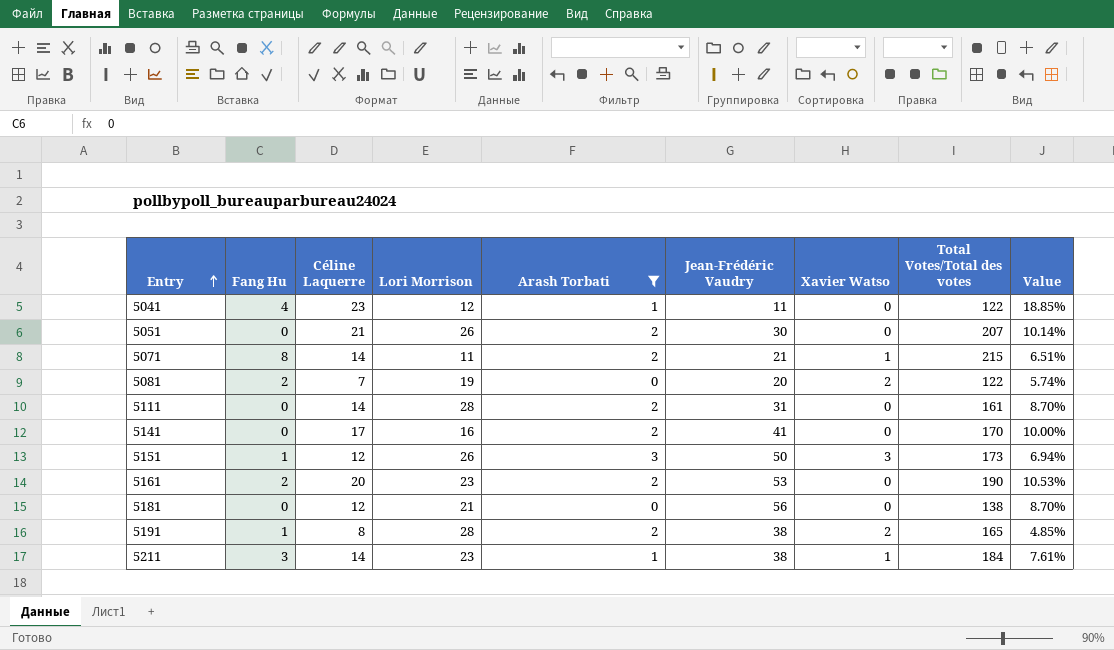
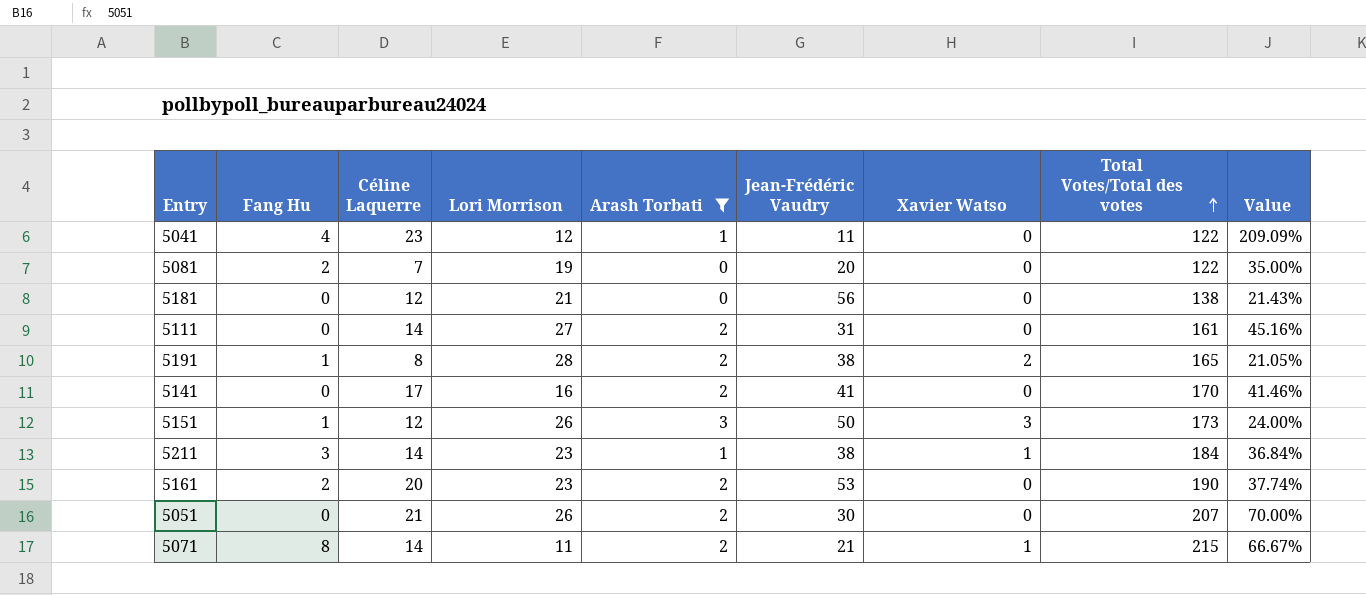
row order: Entry ascending -> Total Votes/Total des votes ascending
column Value | formula: [Céline Laquerre] / [Total Votes/Total des votes] -> [Céline Laquerre] / [Jean-Frédéric Vaudry]
5081 | Xavier Watso: 2 -> 0
5111 | Lori Morrison: 28 -> 27

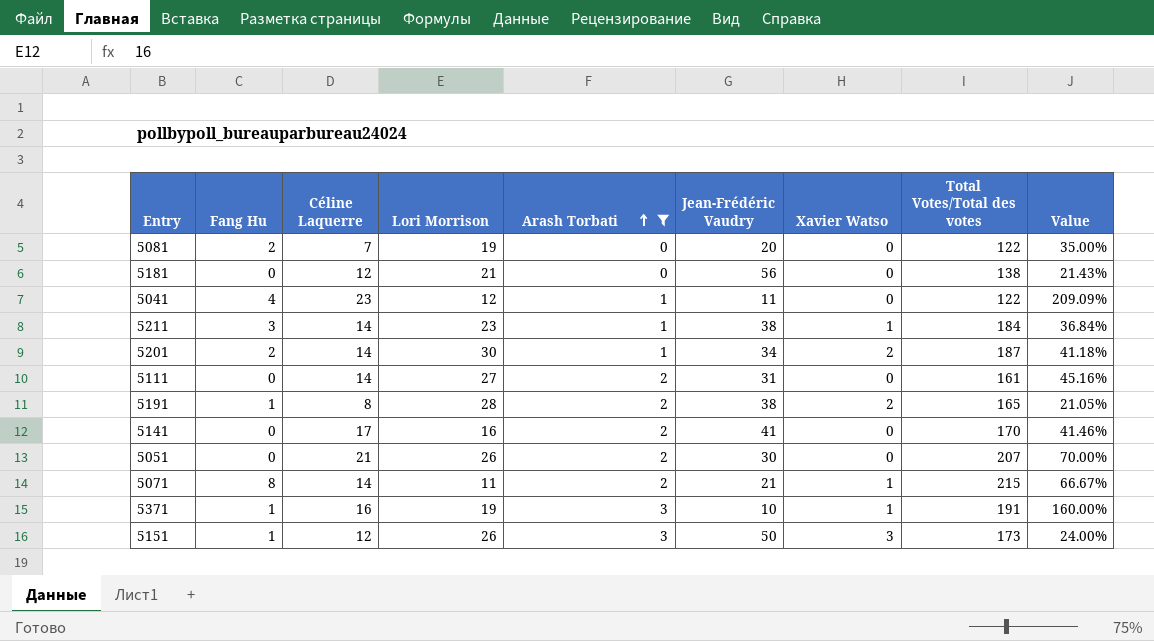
row order: Total Votes/Total des votes ascending -> Arash Torbati ascending
row 5161: 2 | 20 | 23 | 2 | 53 | 0 | 190 | 37.74% -> none
row 5201: none -> 2 | 14 | 30 | 1 | 34 | 2 | 187 | 41.18%
row 5371: none -> 1 | 16 | 19 | 3 | 10 | 1 | 191 | 160.00%

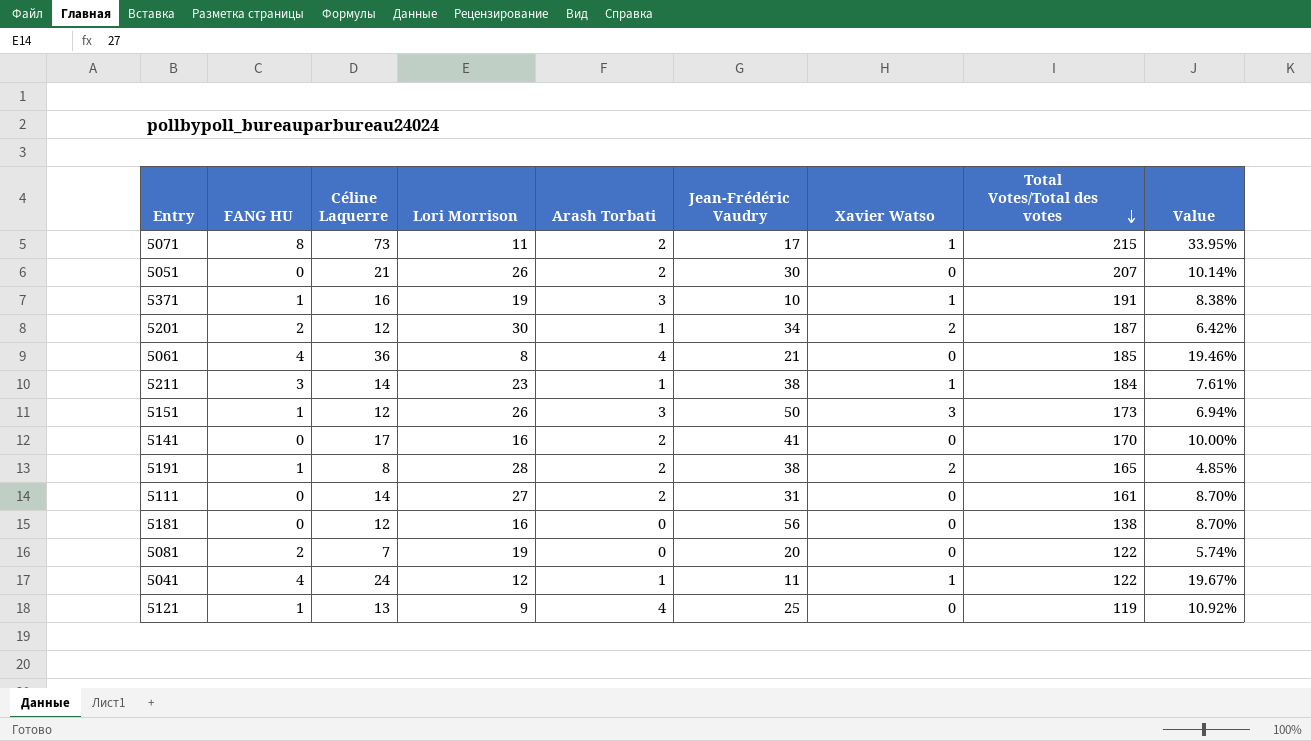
filter: Arash Torbati != 4 -> none
row order: Arash Torbati ascending -> Total Votes/Total des votes descending
column name: Fang Hu -> FANG HU
column Value | formula: [Céline Laquerre] / [Jean-Frédéric Vaudry] -> [Céline Laquerre] / [Total Votes/Total des votes]
5071 | Céline Laquerre: 14 -> 73
5071 | Jean-Frédéric Vaudry: 21 -> 17
5201 | Céline Laquerre: 14 -> 12
5181 | Lori Morrison: 21 -> 16
5041 | Céline Laquerre: 23 -> 24
5041 | Xavier Watso: 0 -> 1

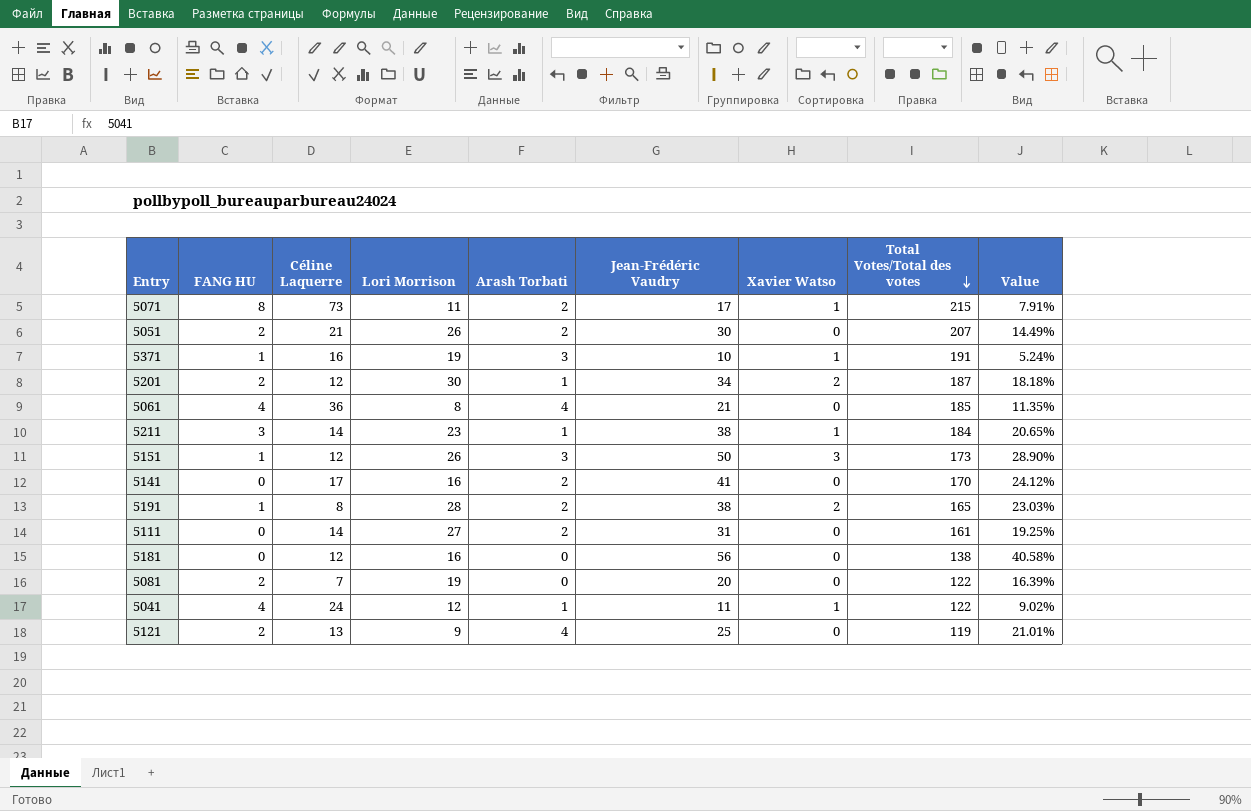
column Value | formula: [Céline Laquerre] / [Total Votes/Total des votes] -> [Jean-Frédéric Vaudry] / [Total Votes/Total des votes]
5051 | FANG HU: 0 -> 2
5121 | FANG HU: 1 -> 2

